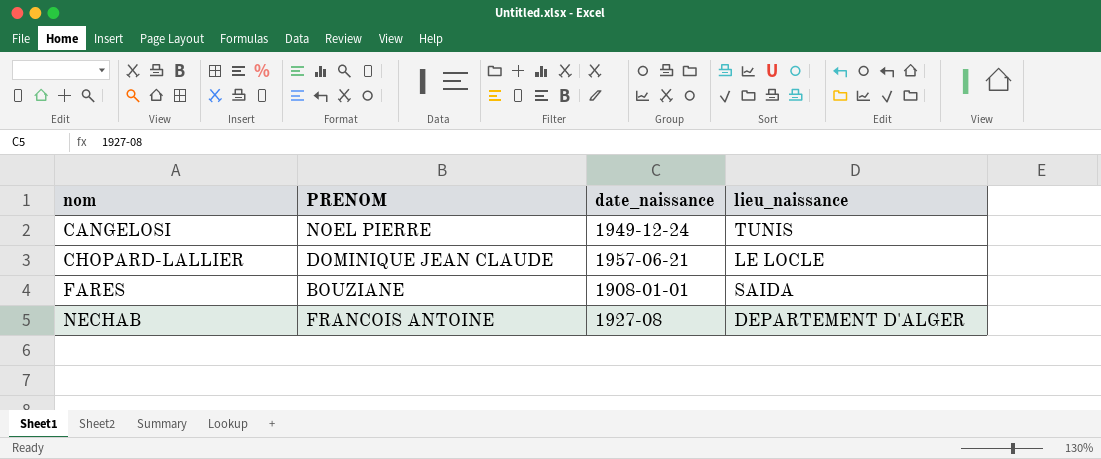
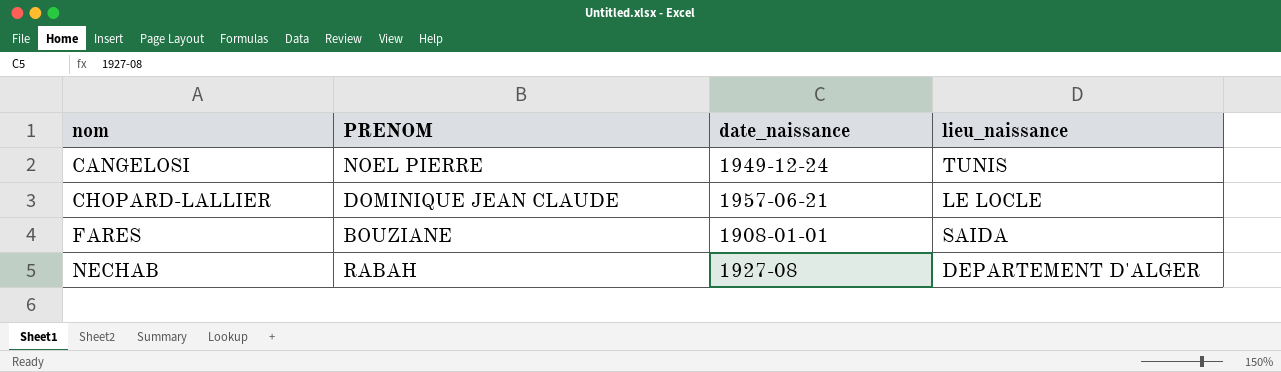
NECHAB | PRENOM: FRANCOIS ANTOINE -> RABAH

